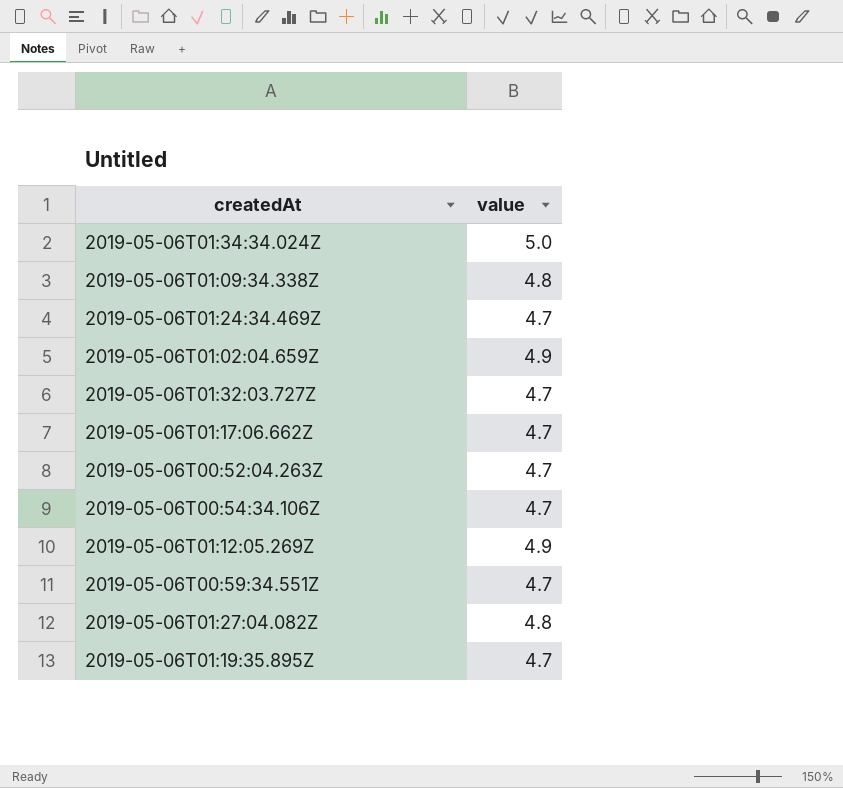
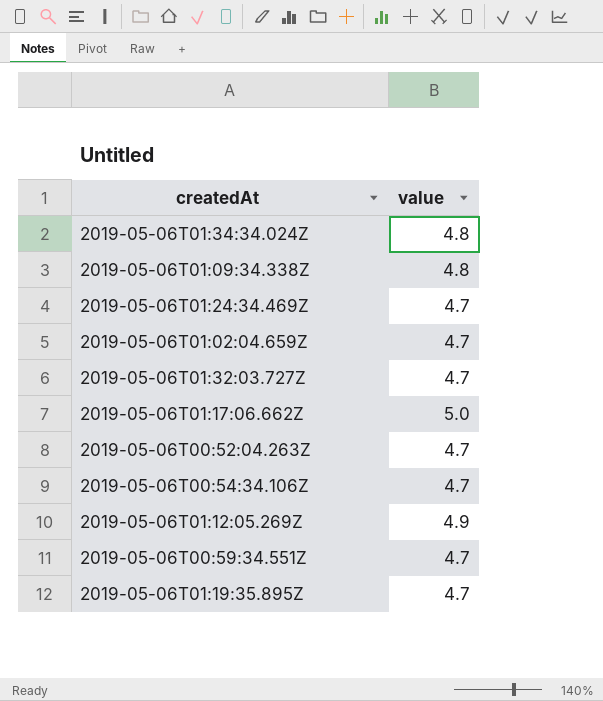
row 2019-05-06T01:27:04.082Z: 4.8 -> none
2019-05-06T01:34:34.024Z | value: 5.0 -> 4.8
2019-05-06T01:02:04.659Z | value: 4.9 -> 4.7
2019-05-06T01:17:06.662Z | value: 4.7 -> 5.0

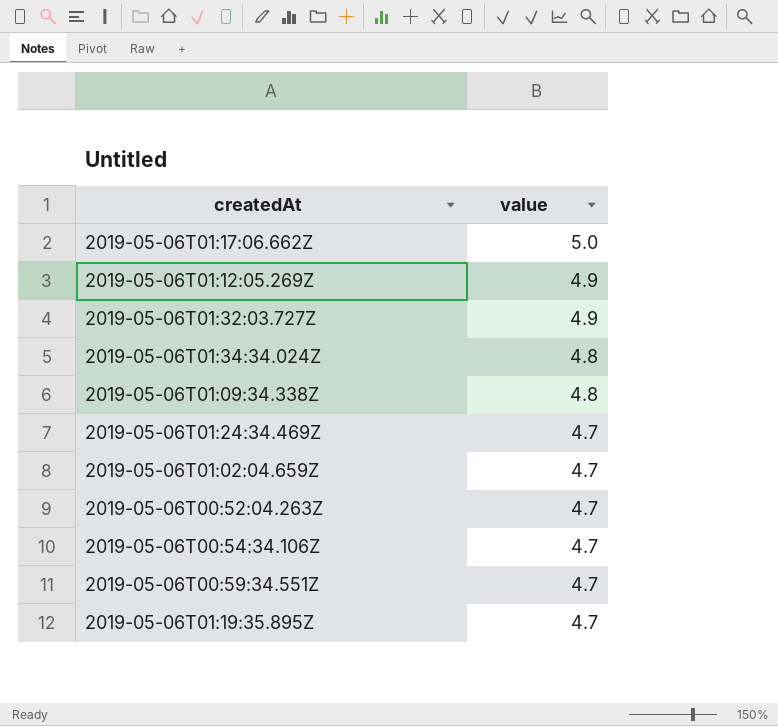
row order: none -> value descending
2019-05-06T01:32:03.727Z | value: 4.7 -> 4.9

